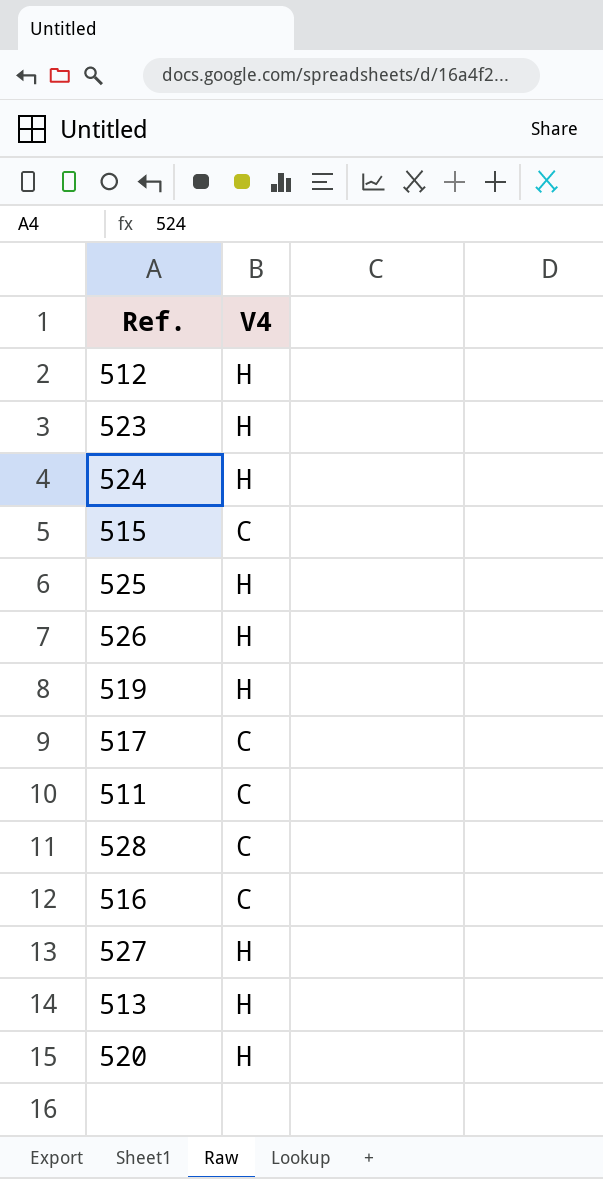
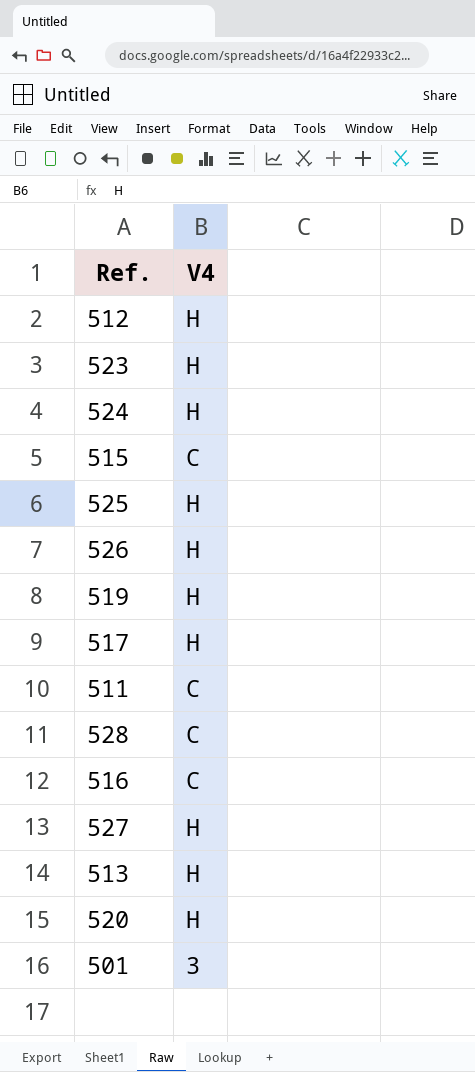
517 | V4: C -> H
row 501: none -> 3

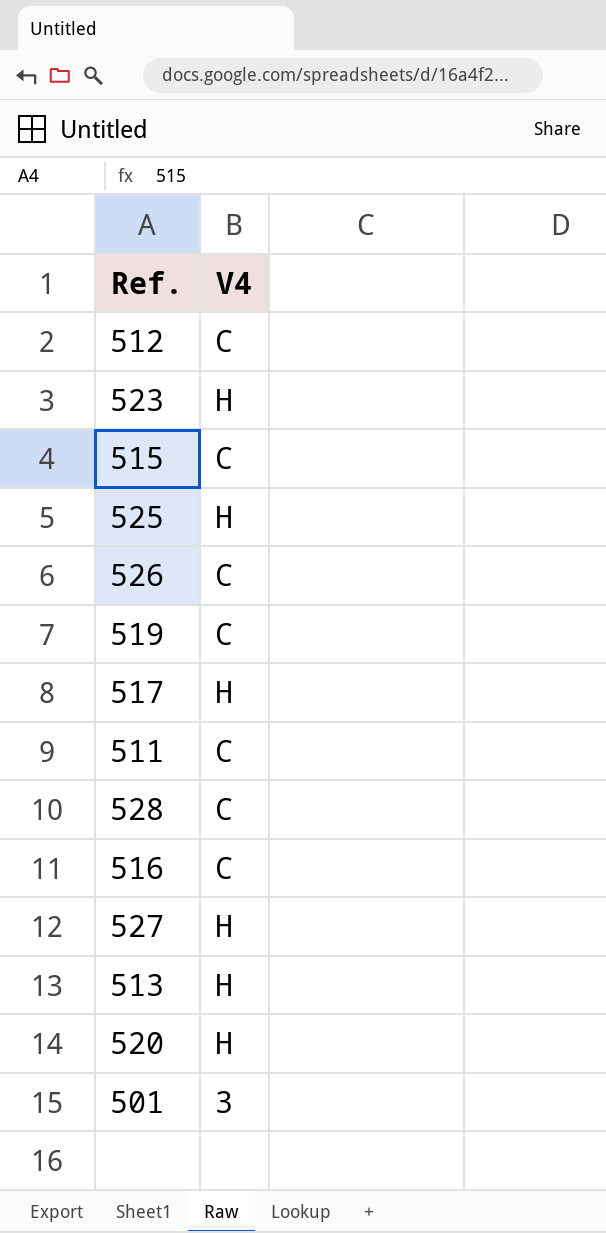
row 524: H -> none
512 | V4: H -> C
526 | V4: H -> C
519 | V4: H -> C

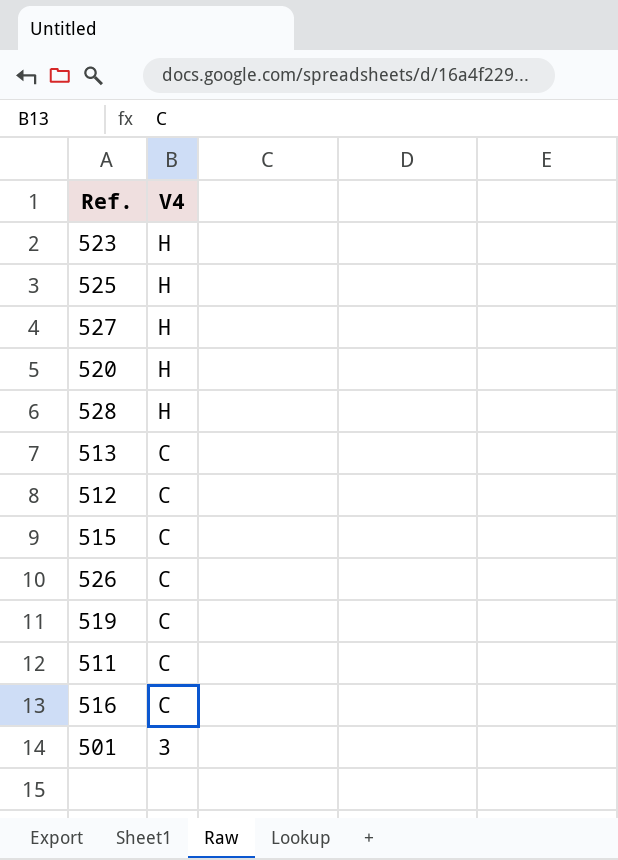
row order: none -> V4 descending
row 517: H -> none
528 | V4: C -> H
513 | V4: H -> C

